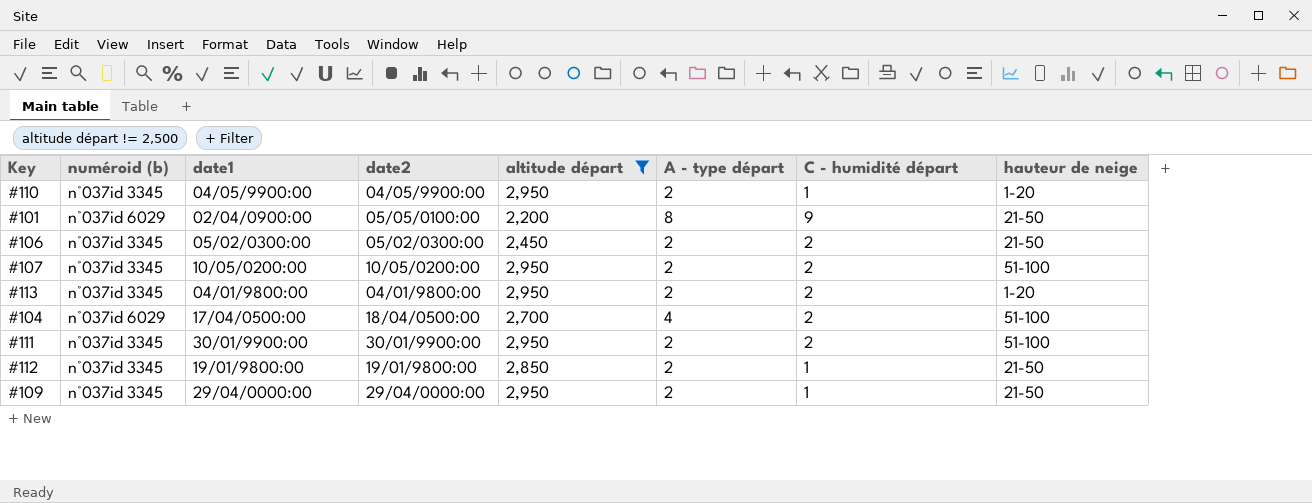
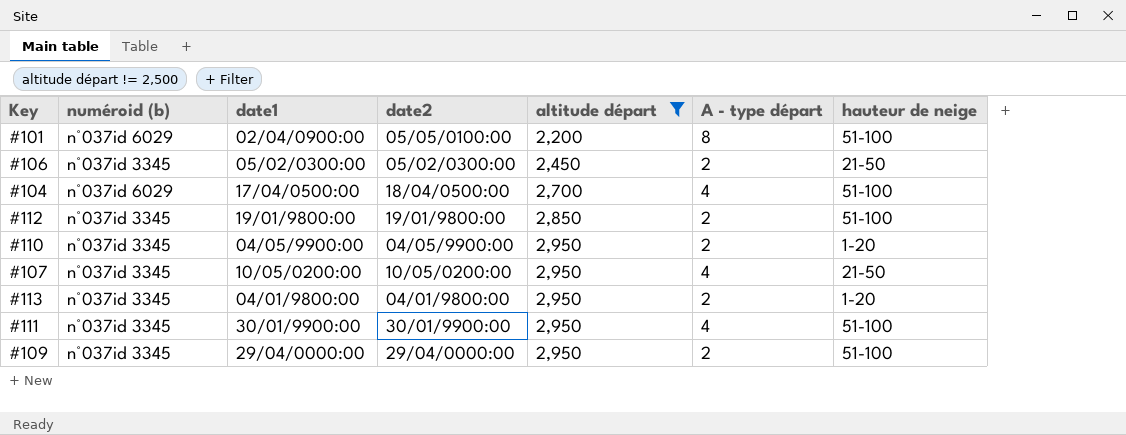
row order: none -> altitude départ ascending
column C - humidité départ | position: 7 -> none
#101 | hauteur de neige: 21-50 -> 51-100
#112 | hauteur de neige: 21-50 -> 51-100
#107 | A - type départ: 2 -> 4
#107 | hauteur de neige: 51-100 -> 21-50
#111 | A - type départ: 2 -> 4
#109 | hauteur de neige: 21-50 -> 51-100

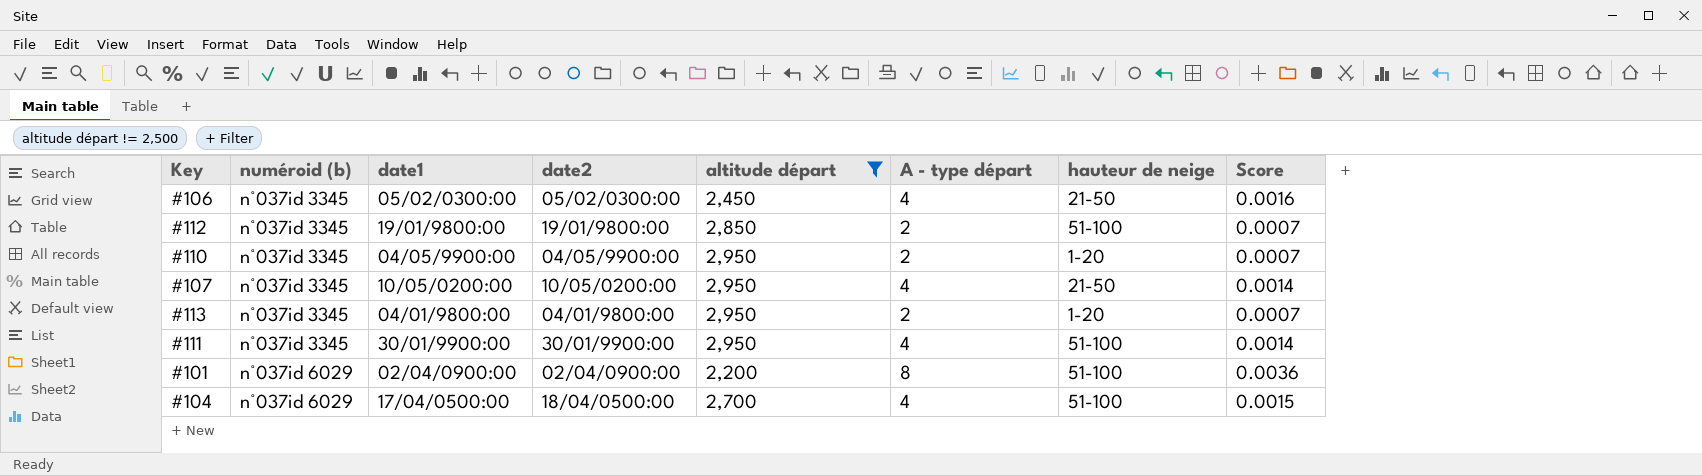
row order: altitude départ ascending -> numéroid (b) ascending
column Score | formula: none -> [A - type départ] / [altitude départ]
row #109: n°037id 3345 | 29/04/0000:00 | 29/04/0000:00 | 2,950 | 2 | 51-100 -> none
#106 | A - type départ: 2 -> 4
#101 | date2: 05/05/0100:00 -> 02/04/0900:00

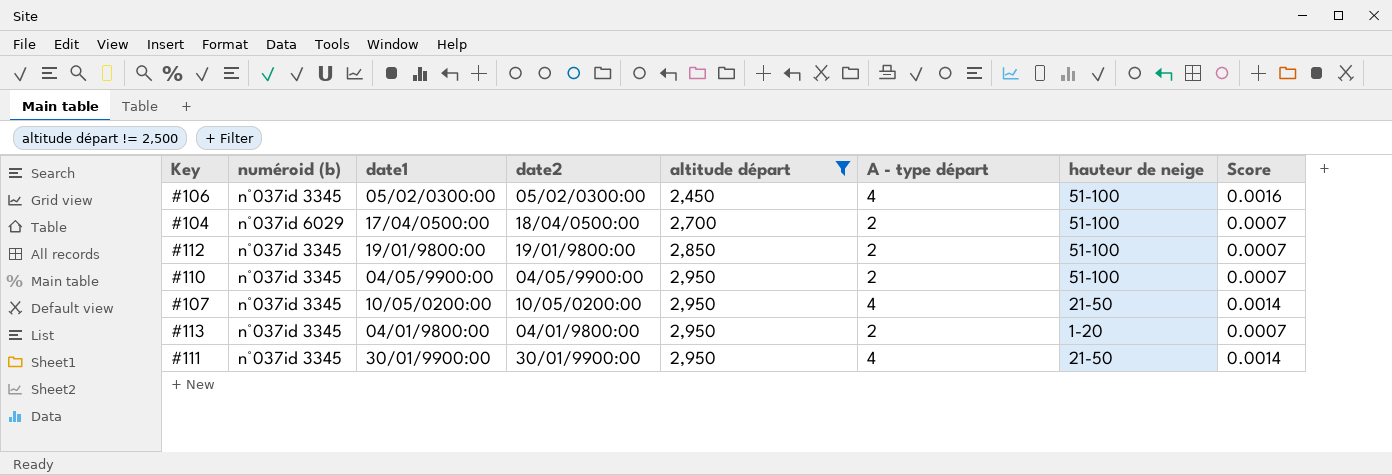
row order: numéroid (b) ascending -> altitude départ ascending
row #101: n°037id 6029 | 02/04/0900:00 | 02/04/0900:00 | 2,200 | 8 | 51-100 | 0.0036 -> none
#106 | hauteur de neige: 21-50 -> 51-100
#104 | A - type départ: 4 -> 2
#104 | Score: 0.0015 -> 0.0007
#110 | hauteur de neige: 1-20 -> 51-100
#111 | hauteur de neige: 51-100 -> 21-50

